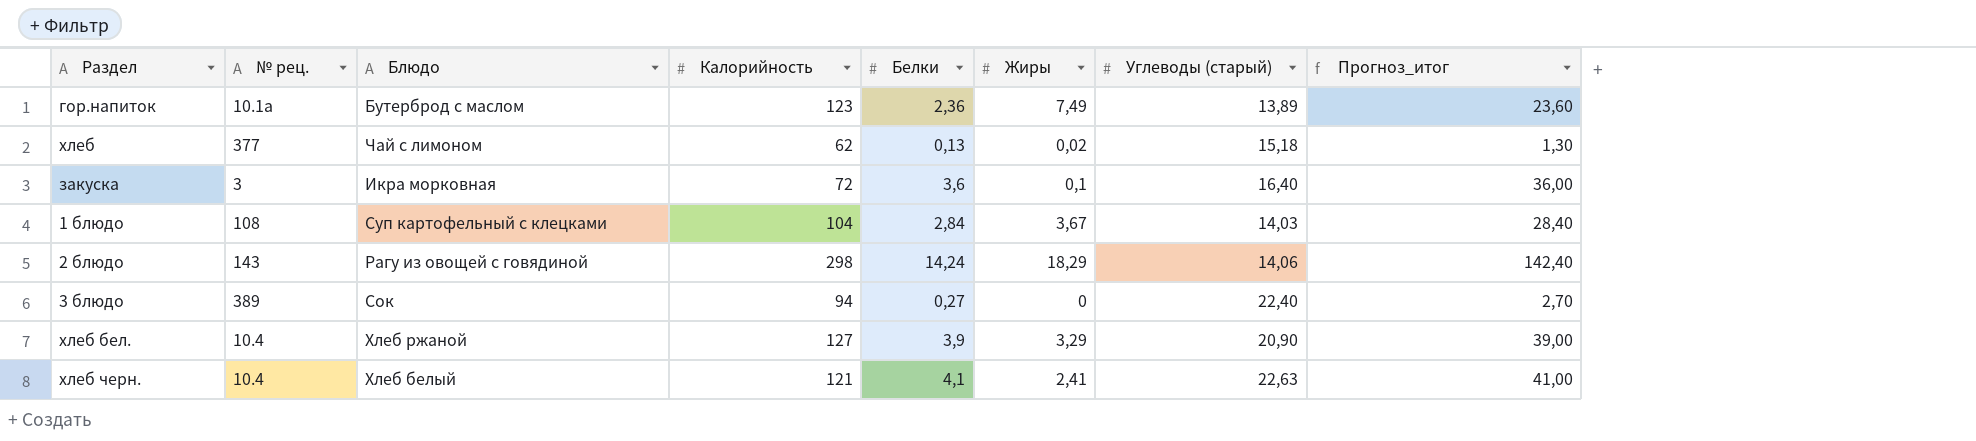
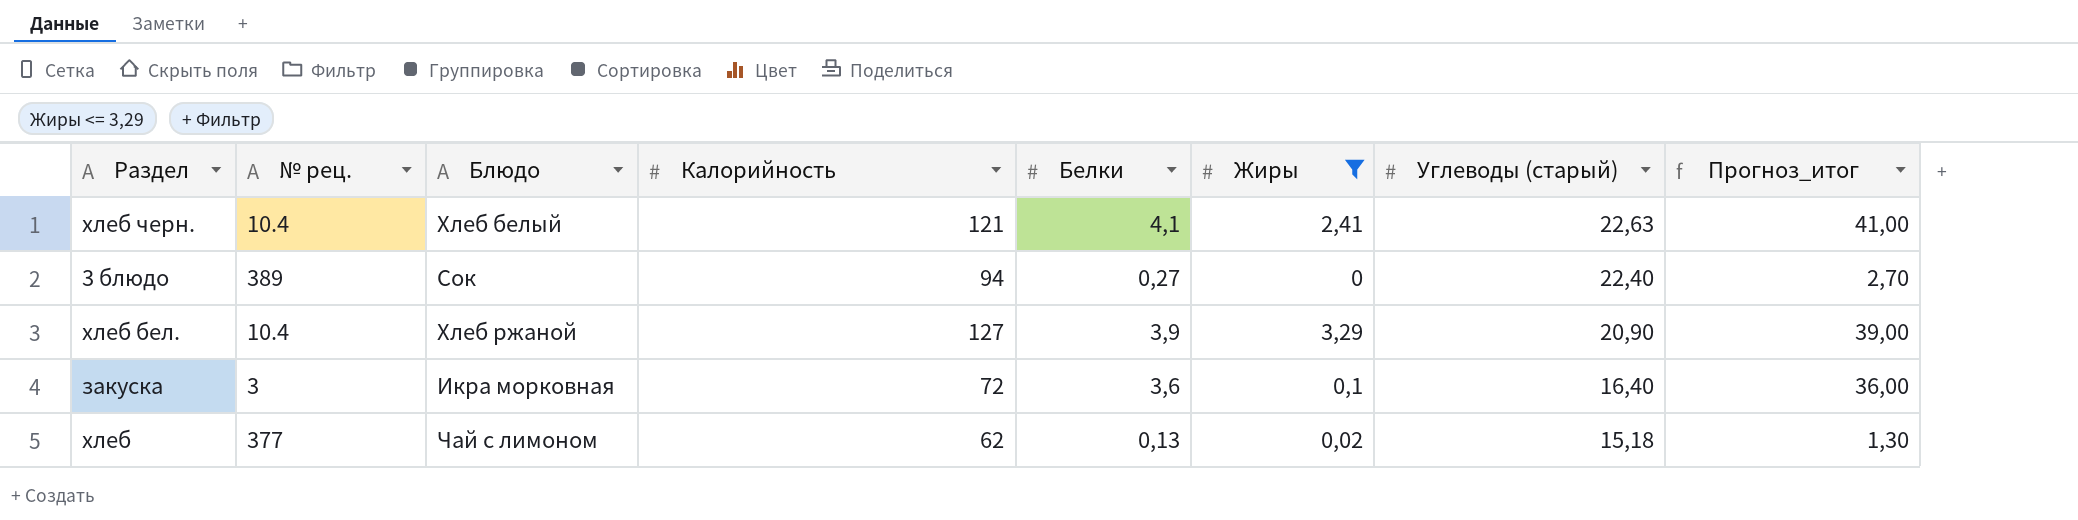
filter: none -> Жиры <= 3,29
row order: none -> Углеводы (старый) descending

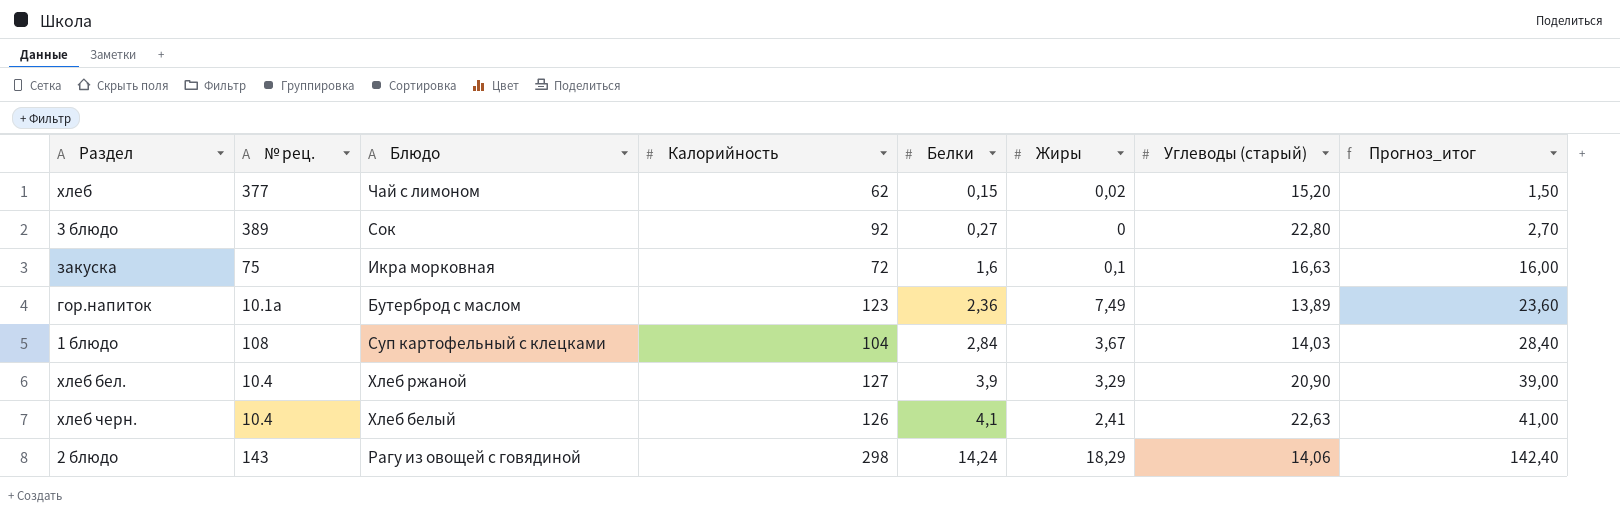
filter: Жиры <= 3,29 -> none
row order: Углеводы (старый) descending -> Белки ascending
хлеб | Белки: 0,13 -> 0,15
хлеб | Углеводы (старый): 15,18 -> 15,20
хлеб | Прогноз_итог: 1,30 -> 1,50
3 блюдо | Калорийность: 94 -> 92
3 блюдо | Углеводы (старый): 22,40 -> 22,80
закуска | № рец.: 3 -> 75
закуска | Белки: 3,6 -> 1,6
закуска | Углеводы (старый): 16,40 -> 16,63
закуска | Прогноз_итог: 36,00 -> 16,00
хлеб черн. | Калорийность: 121 -> 126

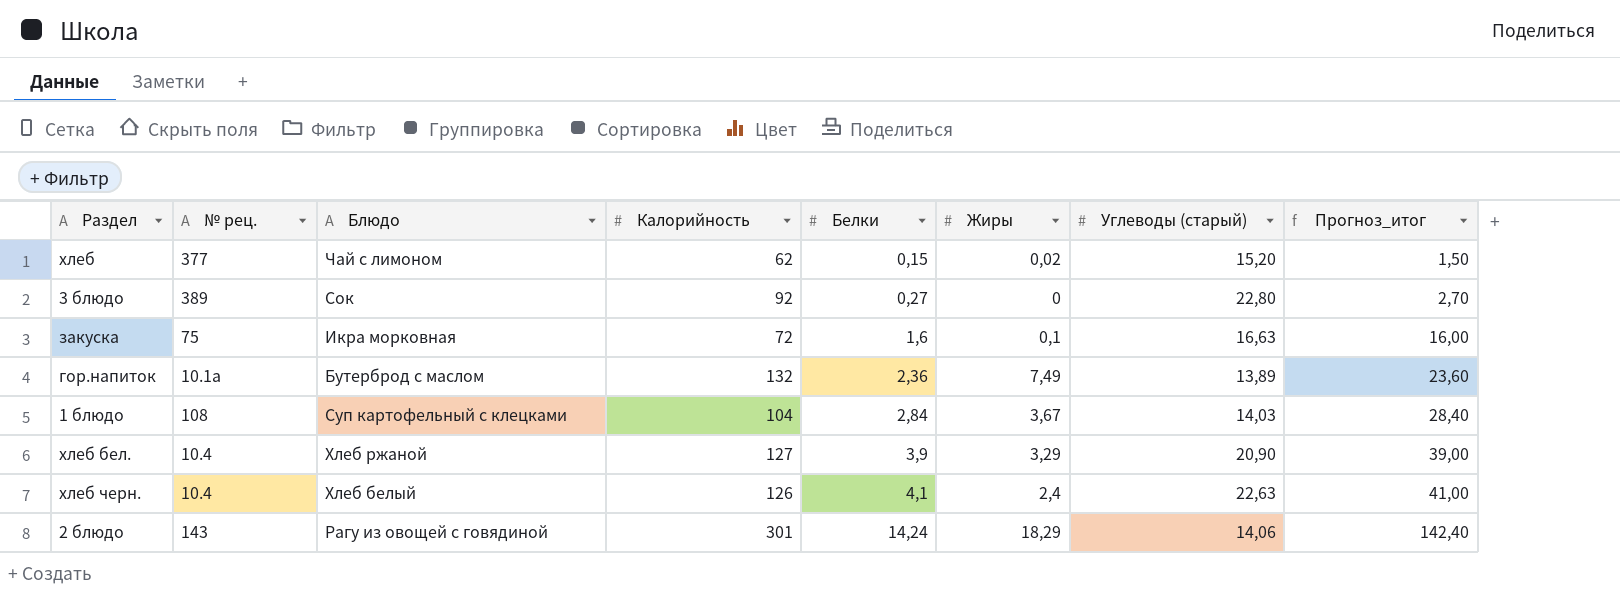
гор.напиток | Калорийность: 123 -> 132
хлеб черн. | Жиры: 2,41 -> 2,4
2 блюдо | Калорийность: 298 -> 301

